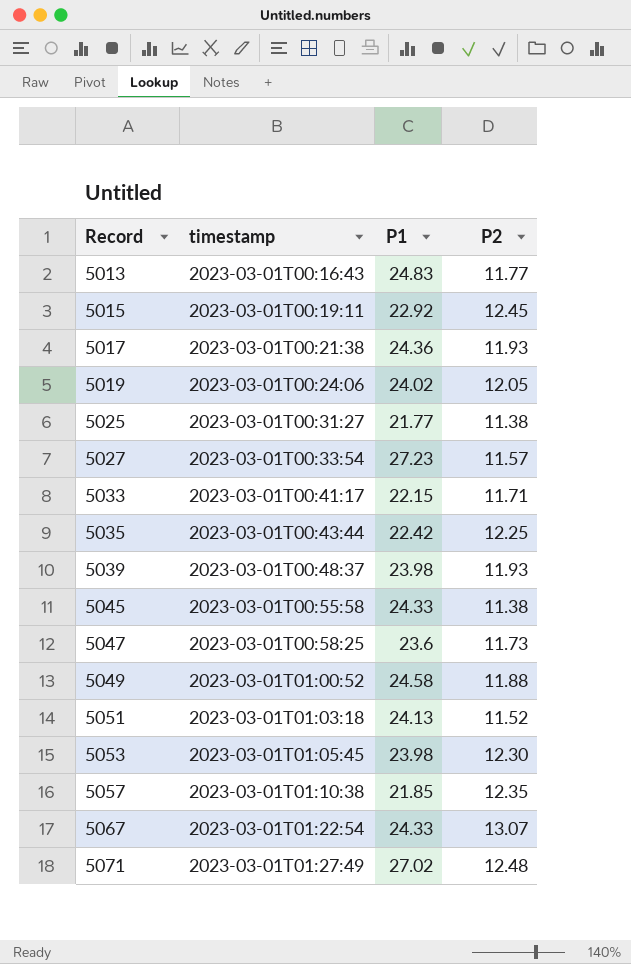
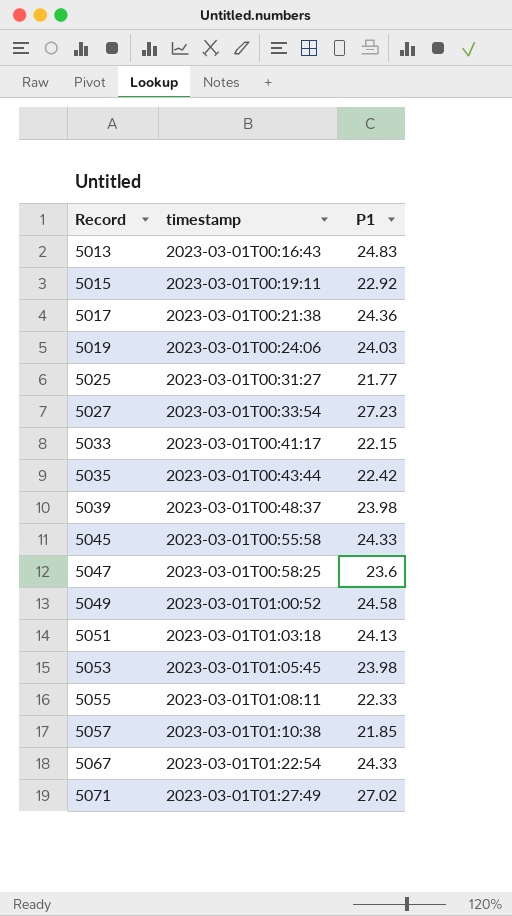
column P2 | position: 4 -> none
5019 | P1: 24.02 -> 24.03
row 5055: none -> 2023-03-01T01:08:11 | 22.33

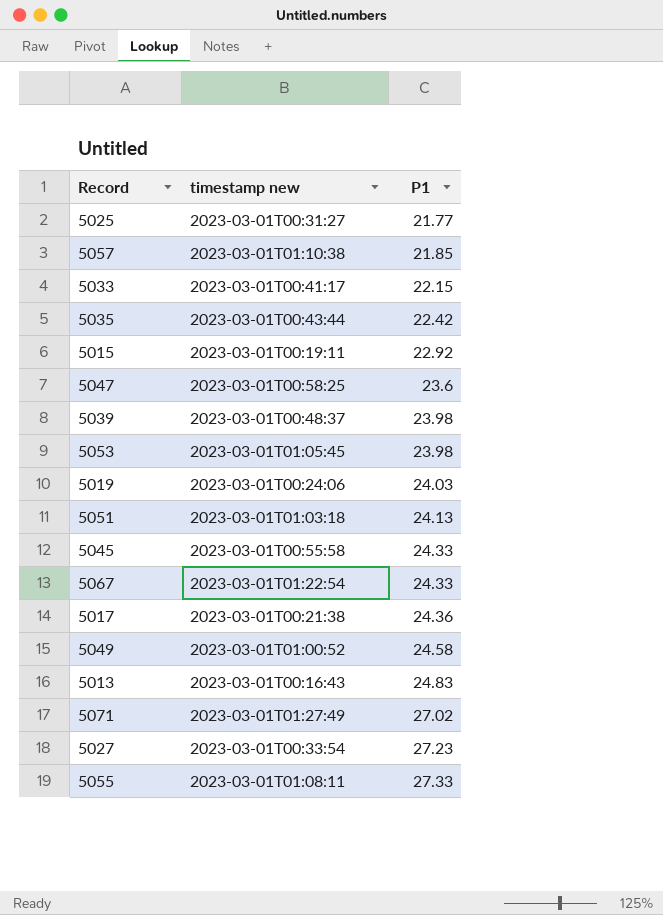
row order: Record ascending -> P1 ascending
column name: timestamp -> timestamp new
5055 | P1: 22.33 -> 27.33

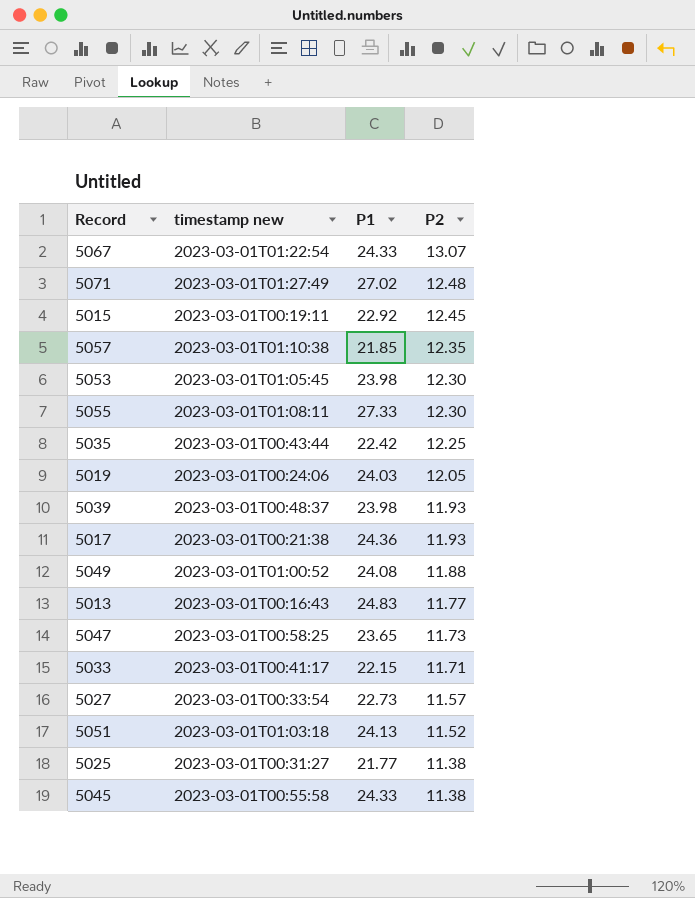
row order: P1 ascending -> P2 descending
column P2 | position: none -> 4
5049 | P1: 24.58 -> 24.08
5047 | P1: 23.6 -> 23.65
5027 | P1: 27.23 -> 22.73

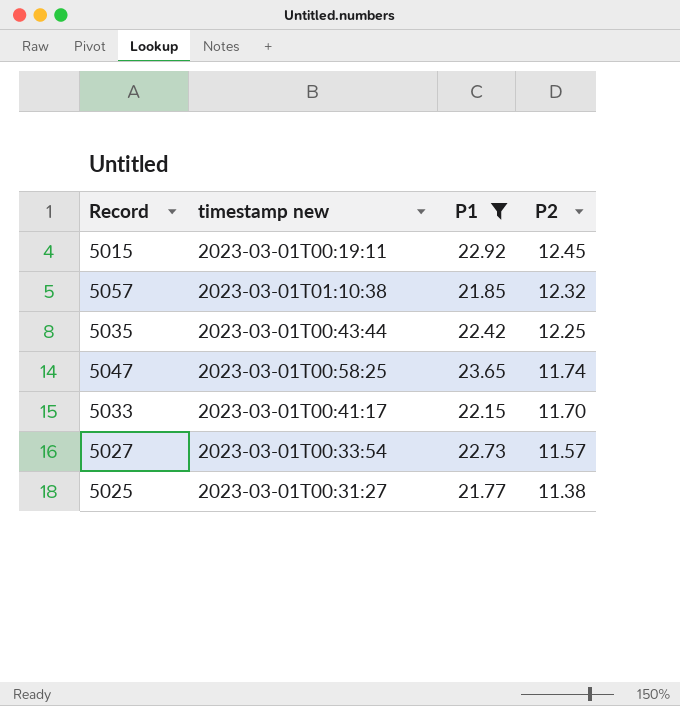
filter: none -> P1 <= 23.65
5057 | P2: 12.35 -> 12.32
5047 | P2: 11.73 -> 11.74
5033 | P2: 11.71 -> 11.70

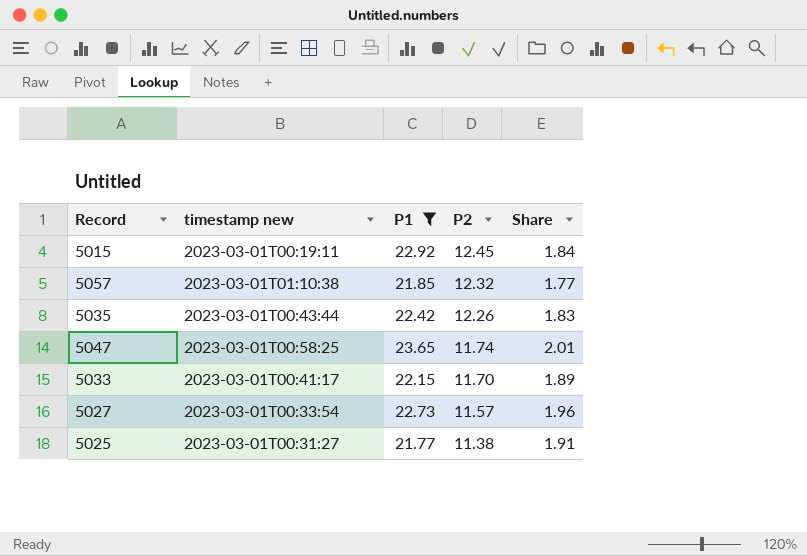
column Share | formula: none -> [P1] / [P2]
5035 | P2: 12.25 -> 12.26

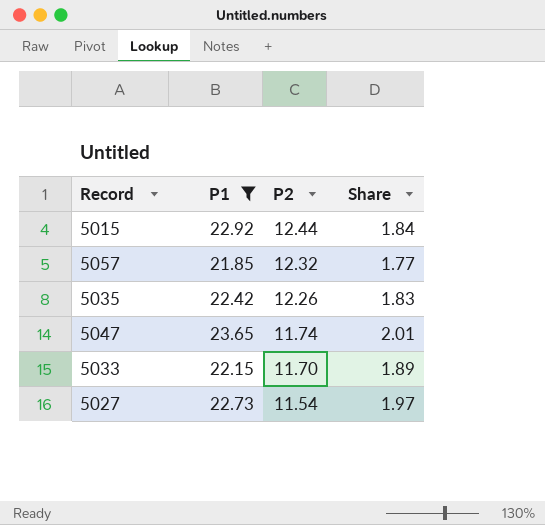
column timestamp new | position: 2 -> none
row 5025: 2023-03-01T00:31:27 | 21.77 | 11.38 | 1.91 -> none
5015 | P2: 12.45 -> 12.44
5027 | P2: 11.57 -> 11.54
5027 | Share: 1.96 -> 1.97

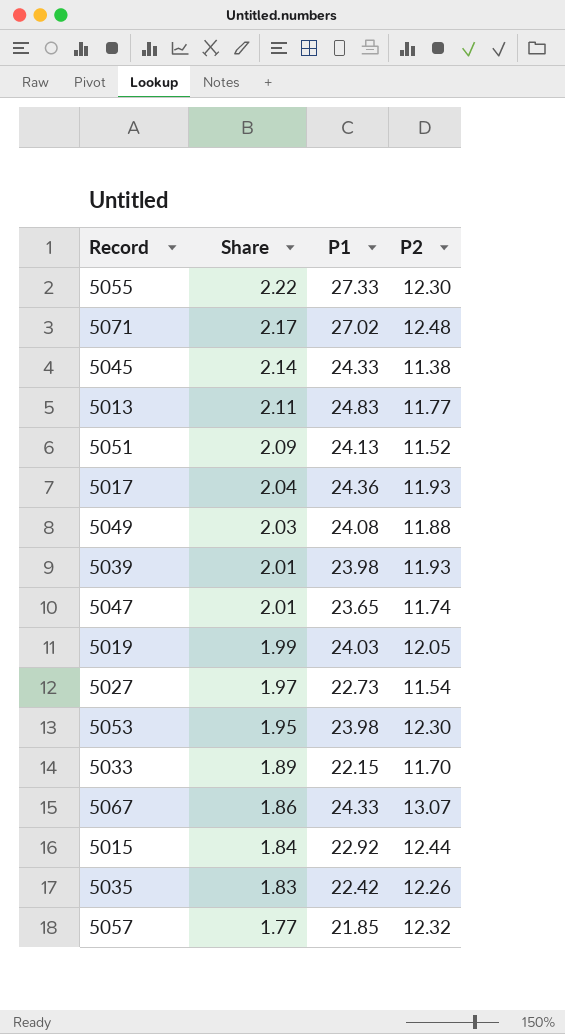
filter: P1 <= 23.65 -> none
row order: P2 descending -> Share descending
column Share | position: 4 -> 2

